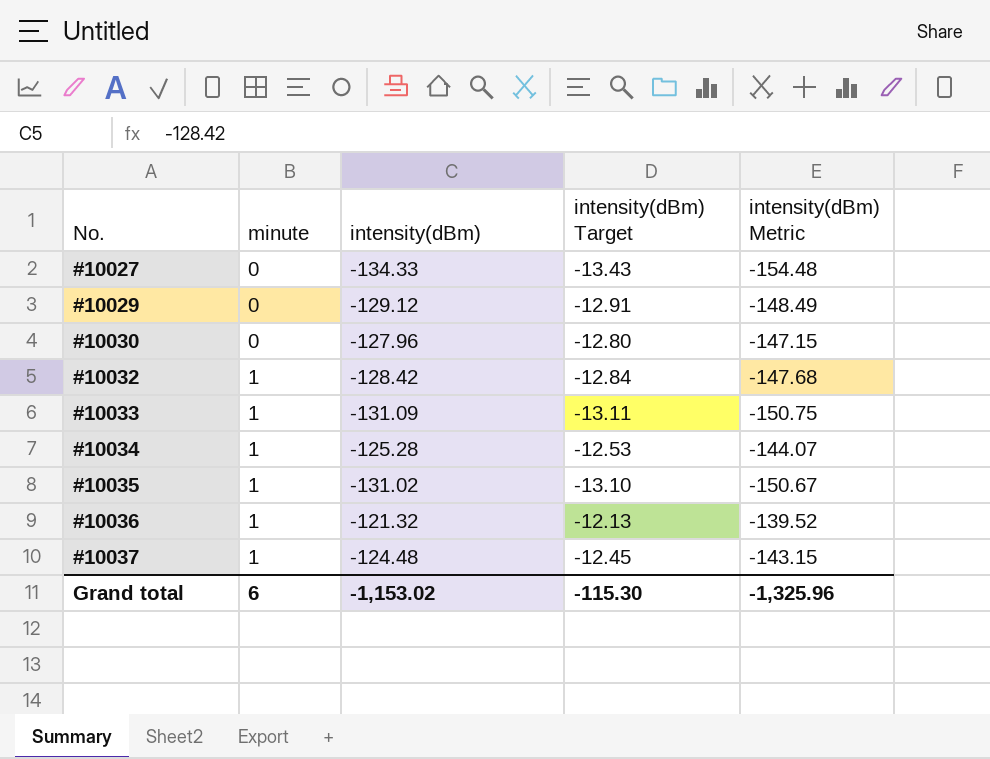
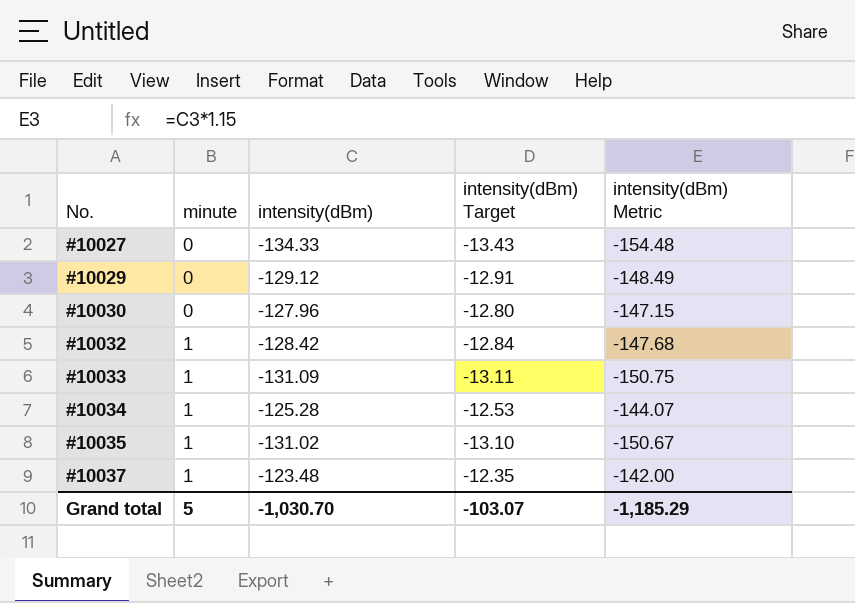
row #10036: 1 | -121.32 | -12.13 | -139.52 -> none
#10037 | intensity(dBm): -124.48 -> -123.48
#10037 | intensity(dBm) Target: -12.45 -> -12.35
#10037 | intensity(dBm) Metric: -143.15 -> -142.00
Grand total | minute: 6 -> 5
Grand total | intensity(dBm): -1,153.02 -> -1,030.70
Grand total | intensity(dBm) Target: -115.30 -> -103.07
Grand total | intensity(dBm) Metric: -1,325.96 -> -1,185.29

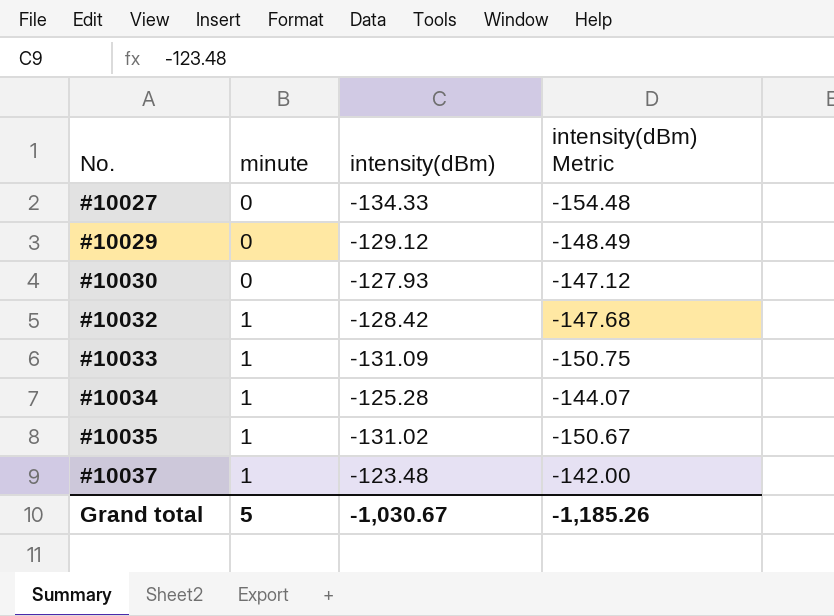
column intensity(dBm) Target | formula: [intensity(dBm)] * 0.1 -> none
#10030 | intensity(dBm): -127.96 -> -127.93
#10030 | intensity(dBm) Metric: -147.15 -> -147.12
Grand total | intensity(dBm): -1,030.70 -> -1,030.67
Grand total | intensity(dBm) Metric: -1,185.29 -> -1,185.26

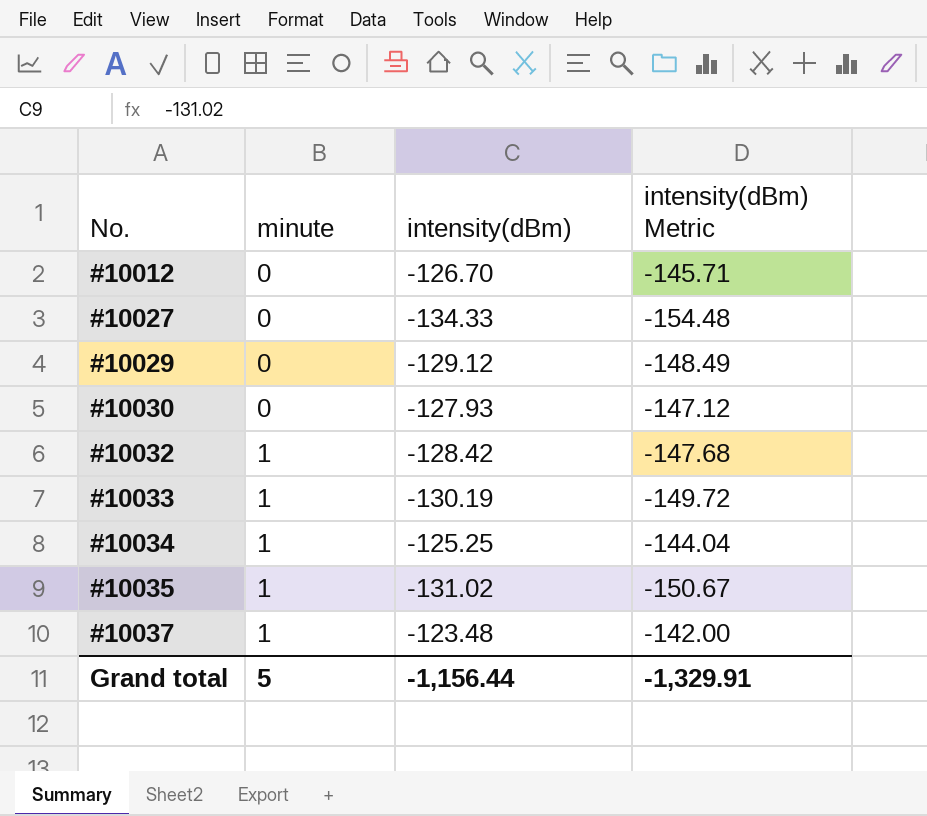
row #10012: none -> 0 | -126.70 | -145.71
#10033 | intensity(dBm): -131.09 -> -130.19
#10033 | intensity(dBm) Metric: -150.75 -> -149.72
#10034 | intensity(dBm): -125.28 -> -125.25
#10034 | intensity(dBm) Metric: -144.07 -> -144.04
Grand total | intensity(dBm): -1,030.67 -> -1,156.44
Grand total | intensity(dBm) Metric: -1,185.26 -> -1,329.91

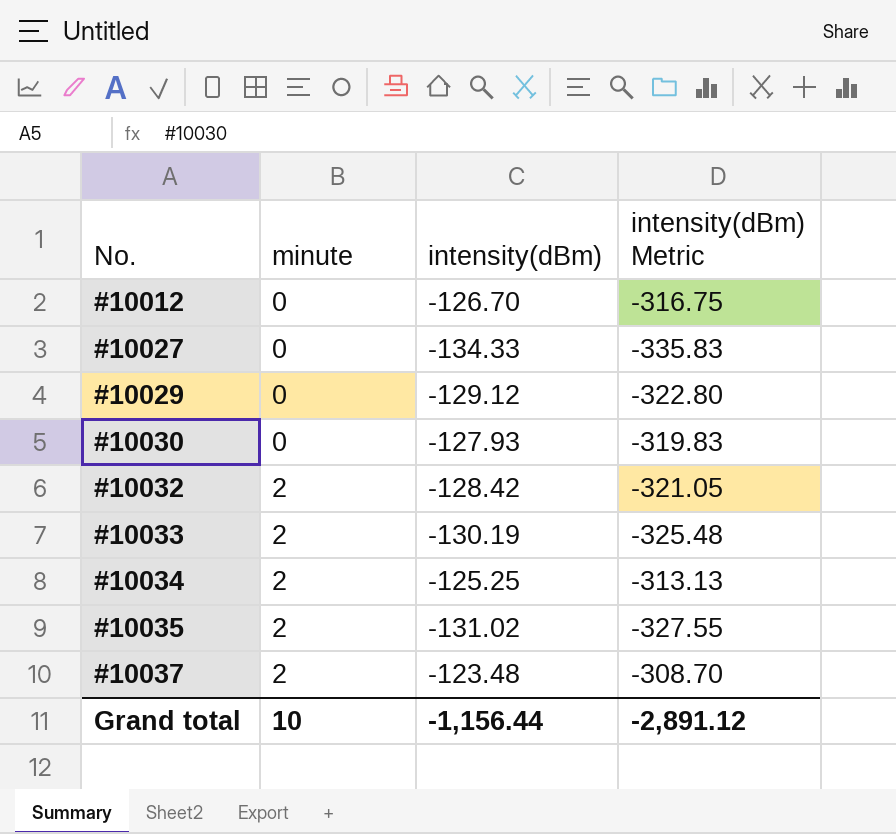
column intensity(dBm) Metric | formula: [intensity(dBm)] * 1.15 -> [intensity(dBm)] * 2.5
#10032 | minute: 1 -> 2
#10033 | minute: 1 -> 2
#10034 | minute: 1 -> 2
#10035 | minute: 1 -> 2
#10037 | minute: 1 -> 2
Grand total | minute: 5 -> 10
Grand total | intensity(dBm) Metric: -1,329.91 -> -2,891.12

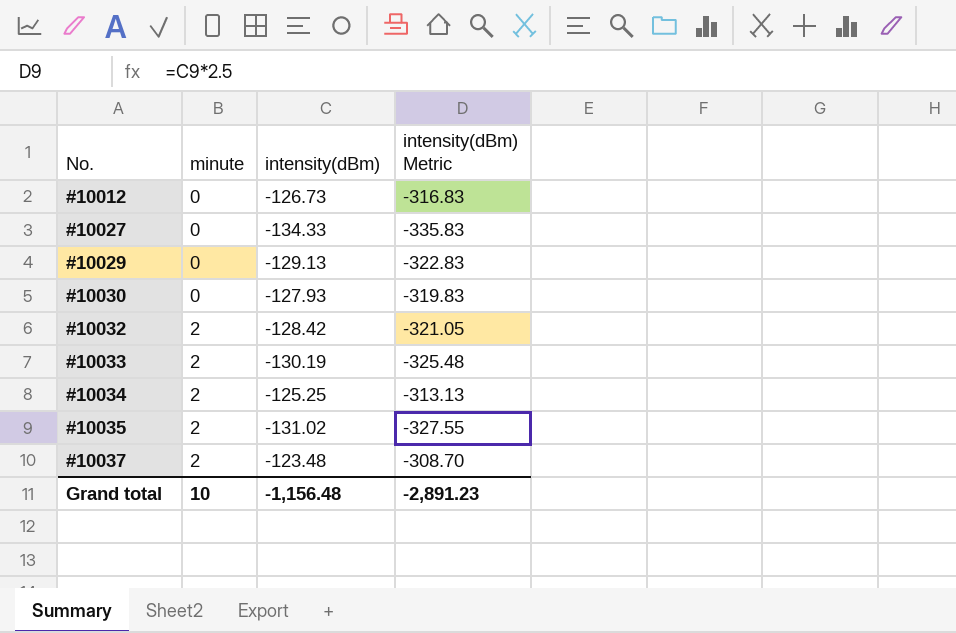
#10012 | intensity(dBm): -126.70 -> -126.73
#10012 | intensity(dBm) Metric: -316.75 -> -316.83
#10029 | intensity(dBm): -129.12 -> -129.13
#10029 | intensity(dBm) Metric: -322.80 -> -322.83
Grand total | intensity(dBm): -1,156.44 -> -1,156.48
Grand total | intensity(dBm) Metric: -2,891.12 -> -2,891.23

